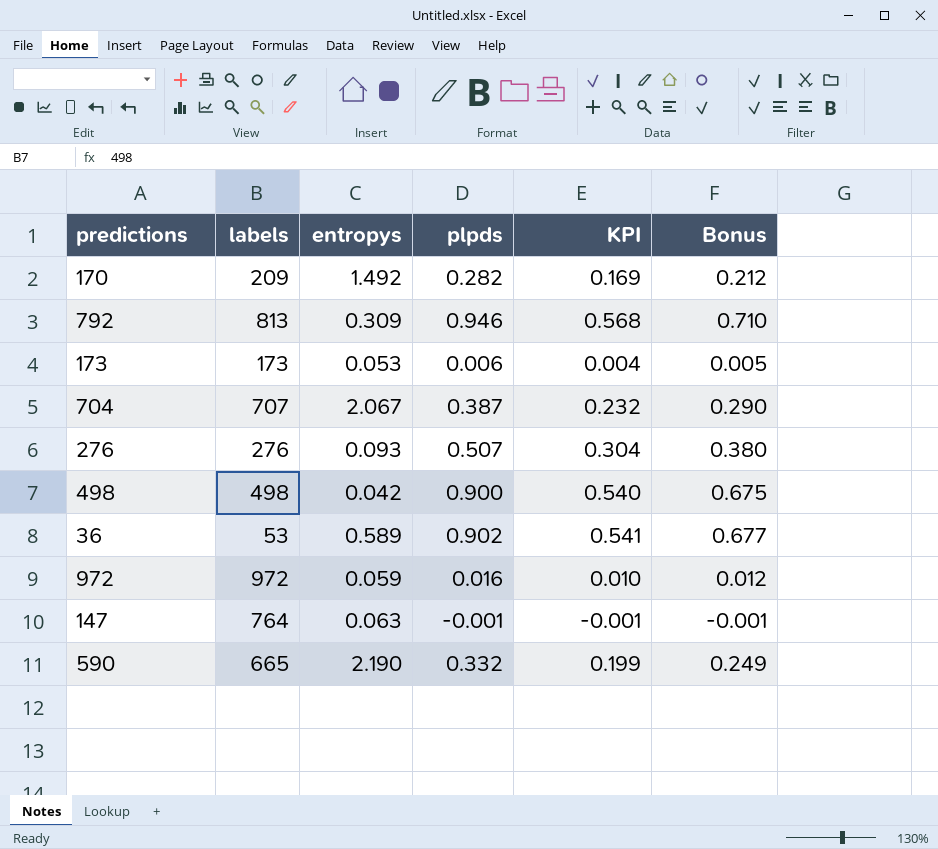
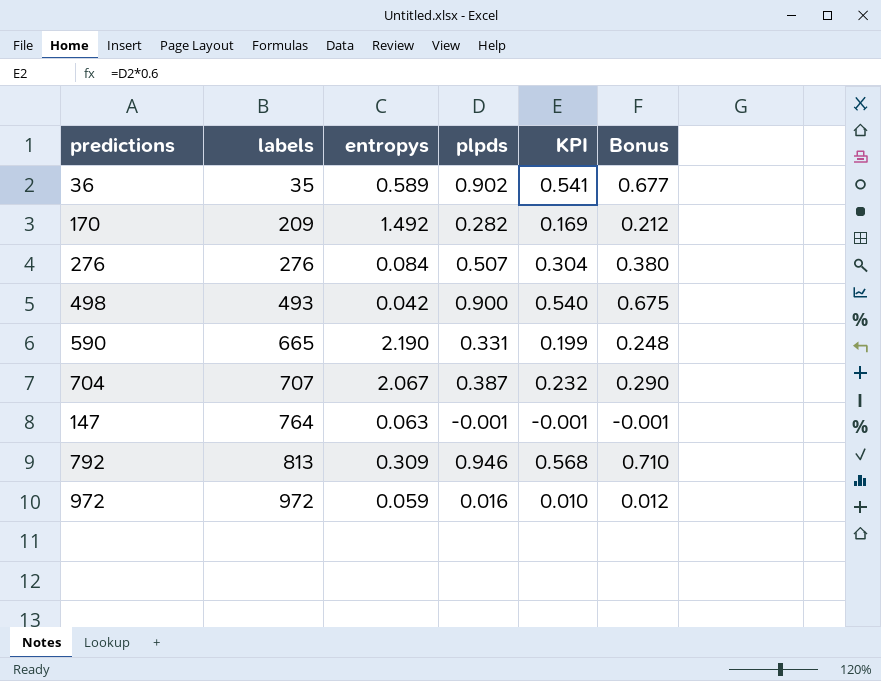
row order: none -> labels ascending
row 173: 173 | 0.053 | 0.006 | 0.004 | 0.005 -> none
36 | labels: 53 -> 35
276 | entropys: 0.093 -> 0.084
498 | labels: 498 -> 493
590 | plpds: 0.332 -> 0.331
590 | Bonus: 0.249 -> 0.248

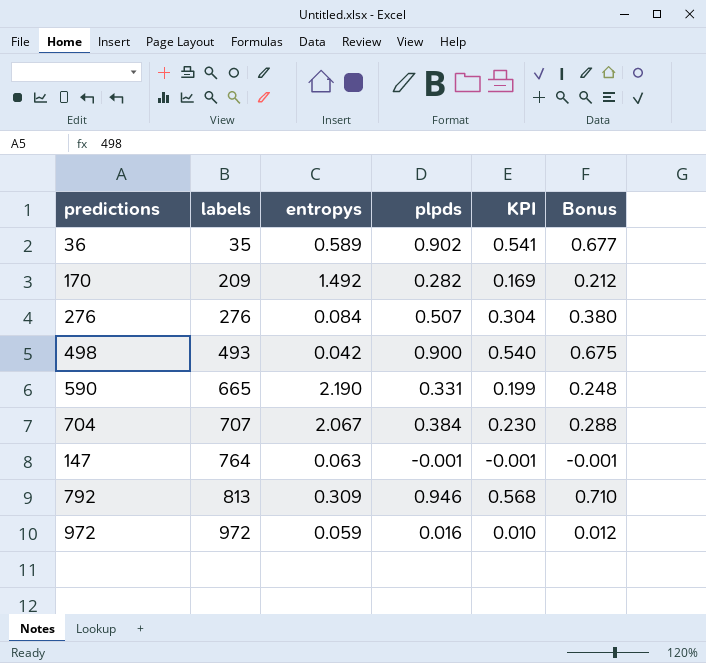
704 | plpds: 0.387 -> 0.384
704 | KPI: 0.232 -> 0.230
704 | Bonus: 0.290 -> 0.288

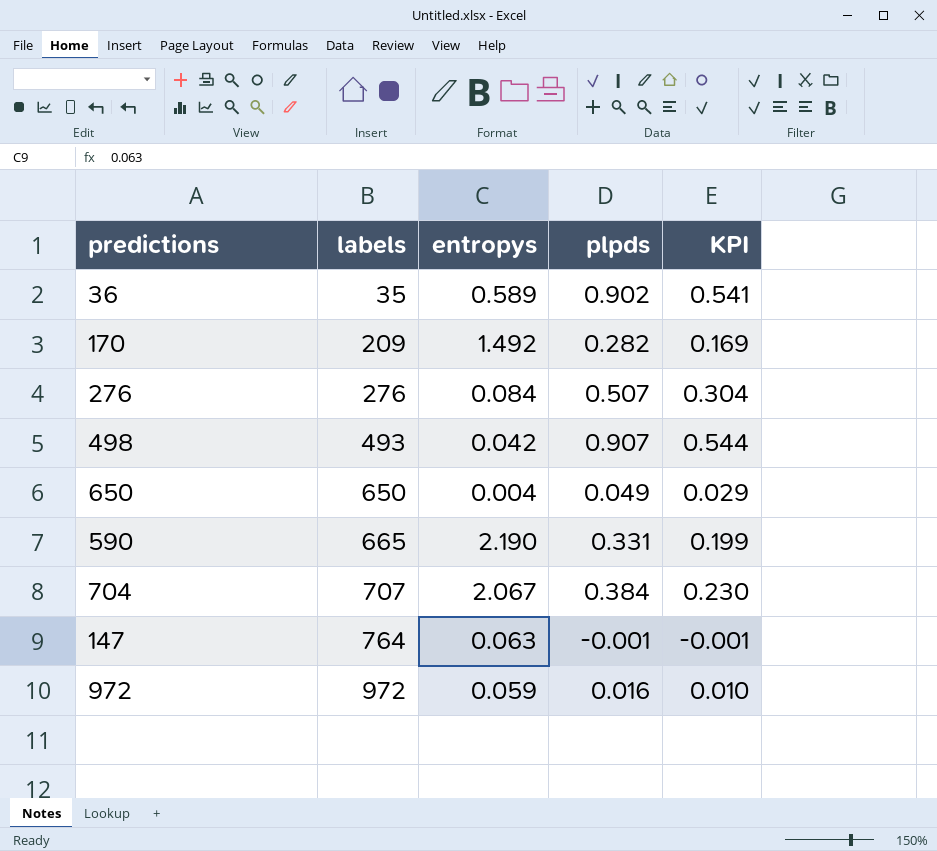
column Bonus | formula: [plpds] * 0.75 -> none
row 792: 813 | 0.309 | 0.946 | 0.568 | 0.710 -> none
498 | plpds: 0.900 -> 0.907
498 | KPI: 0.540 -> 0.544
row 650: none -> 650 | 0.004 | 0.049 | 0.029

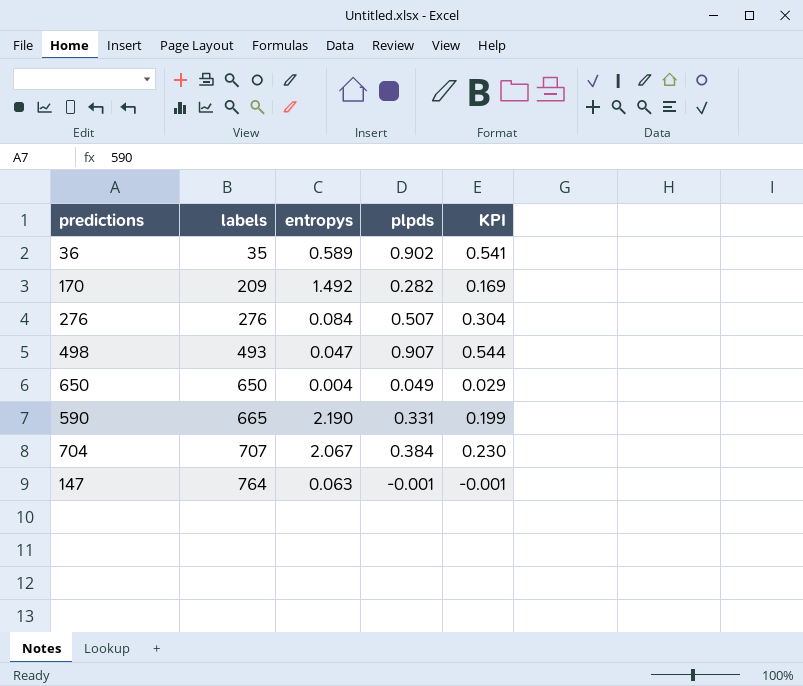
row 972: 972 | 0.059 | 0.016 | 0.010 -> none
498 | entropys: 0.042 -> 0.047

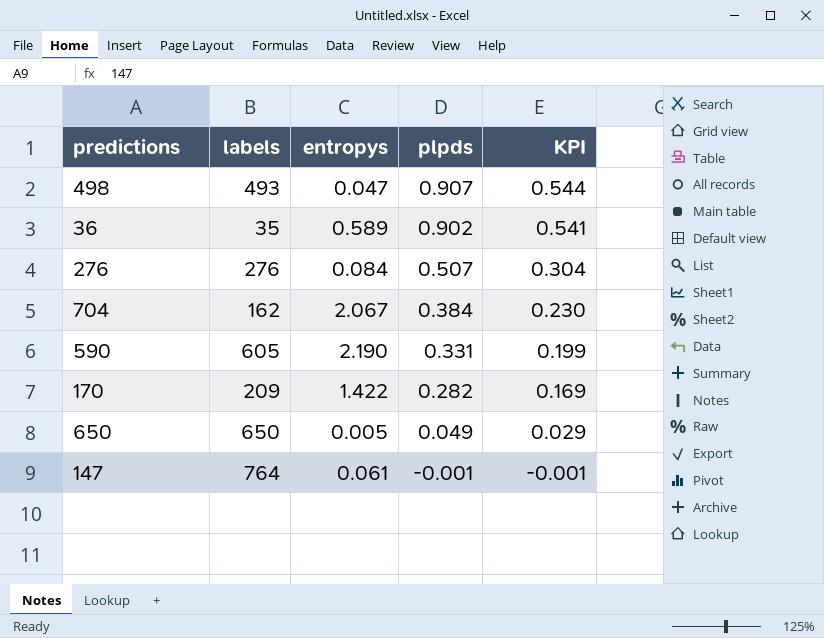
row order: labels ascending -> plpds descending
704 | labels: 707 -> 162
590 | labels: 665 -> 605
170 | entropys: 1.492 -> 1.422
650 | entropys: 0.004 -> 0.005
147 | entropys: 0.063 -> 0.061

